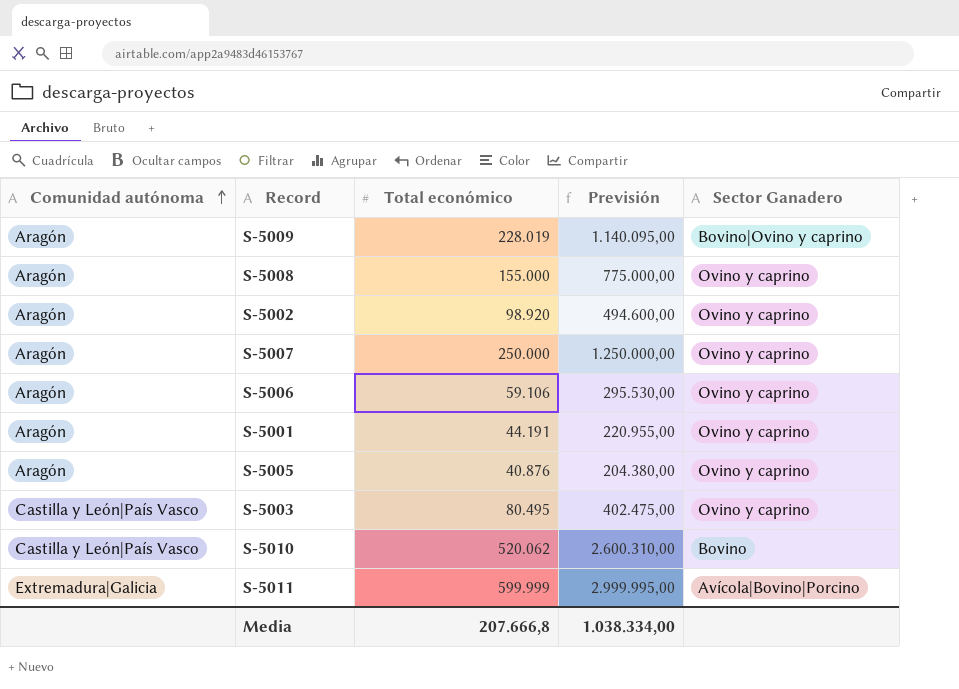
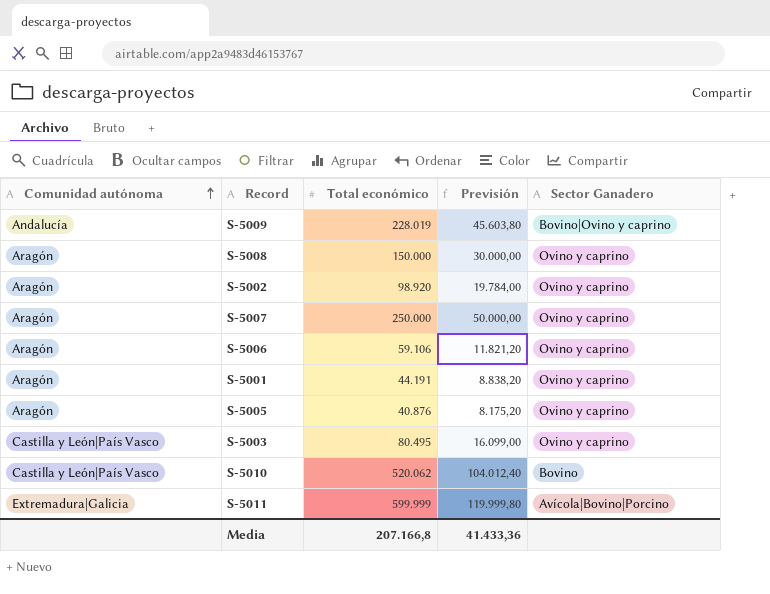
column Previsión | formula: [Total económico] * 5 -> [Total económico] * 0,2
S-5009 | Comunidad autónoma: Aragón -> Andalucía
S-5008 | Total económico: 155.000 -> 150.000
Media | Total económico: 207.666,8 -> 207.166,8
Media | Previsión: 1.038.334,00 -> 41.433,36

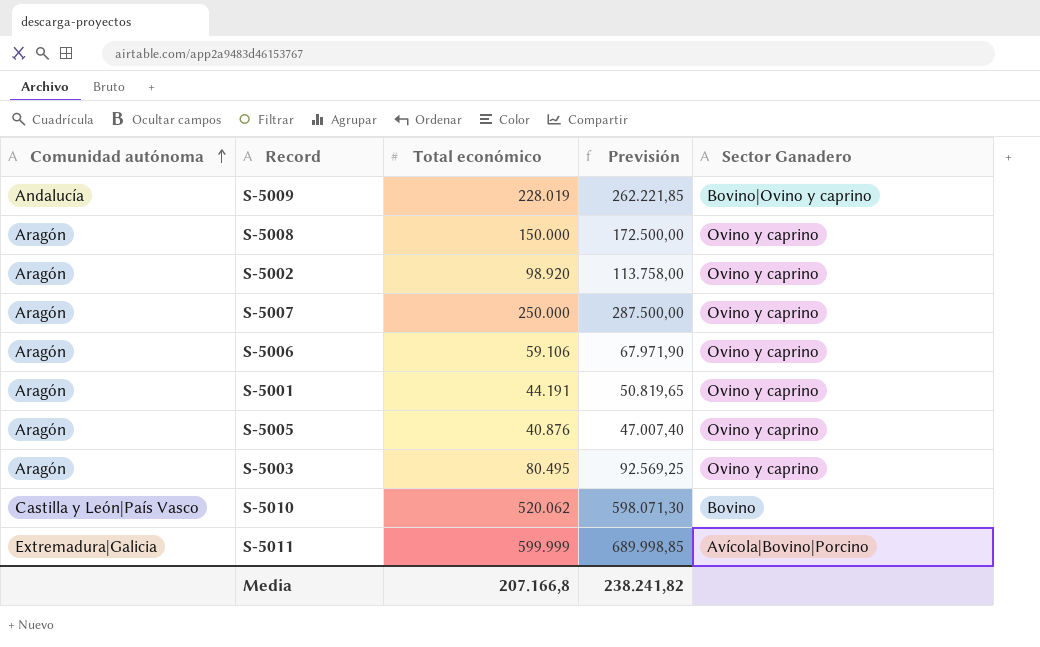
column Previsión | formula: [Total económico] * 0,2 -> [Total económico] * 1,15
S-5003 | Comunidad autónoma: Castilla y León|País Vasco -> Aragón
Media | Previsión: 41.433,36 -> 238.241,82

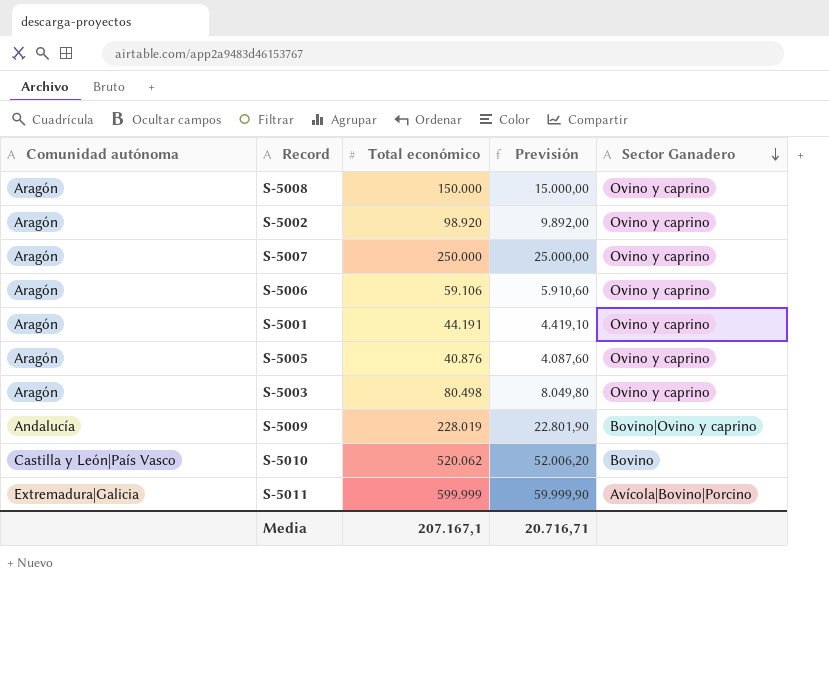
row order: Comunidad autónoma ascending -> Sector Ganadero descending
column Previsión | formula: [Total económico] * 1,15 -> [Total económico] * 0,1
S-5003 | Total económico: 80.495 -> 80.498
Media | Total económico: 207.166,8 -> 207.167,1
Media | Previsión: 238.241,82 -> 20.716,71

